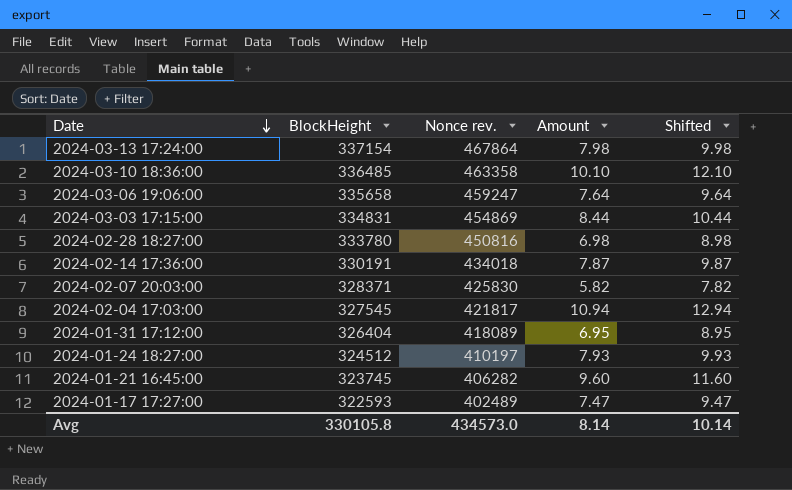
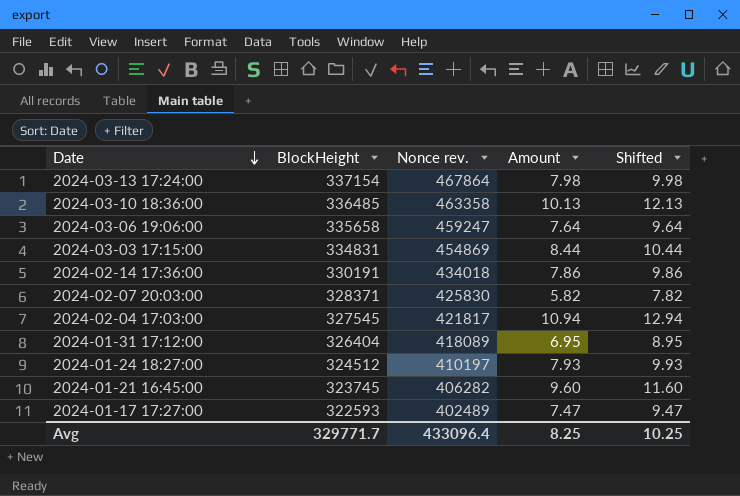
row 2024-02-28 18:27:00: 333780 | 450816 | 6.98 | 8.98 -> none
2024-03-10 18:36:00 | Amount: 10.10 -> 10.13
2024-03-10 18:36:00 | Shifted: 12.10 -> 12.13
2024-02-14 17:36:00 | Amount: 7.87 -> 7.86
2024-02-14 17:36:00 | Shifted: 9.87 -> 9.86
Avg | BlockHeight: 330105.8 -> 329771.7
Avg | Nonce rev.: 434573.0 -> 433096.4
Avg | Amount: 8.14 -> 8.25
Avg | Shifted: 10.14 -> 10.25

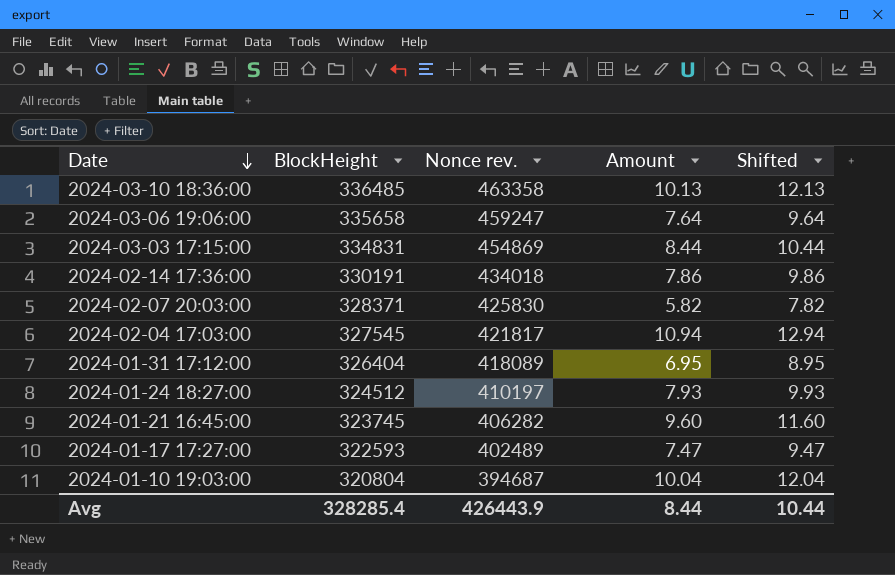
row 2024-03-13 17:24:00: 337154 | 467864 | 7.98 | 9.98 -> none
row 2024-01-10 19:03:00: none -> 320804 | 394687 | 10.04 | 12.04
Avg | BlockHeight: 329771.7 -> 328285.4
Avg | Nonce rev.: 433096.4 -> 426443.9
Avg | Amount: 8.25 -> 8.44
Avg | Shifted: 10.25 -> 10.44

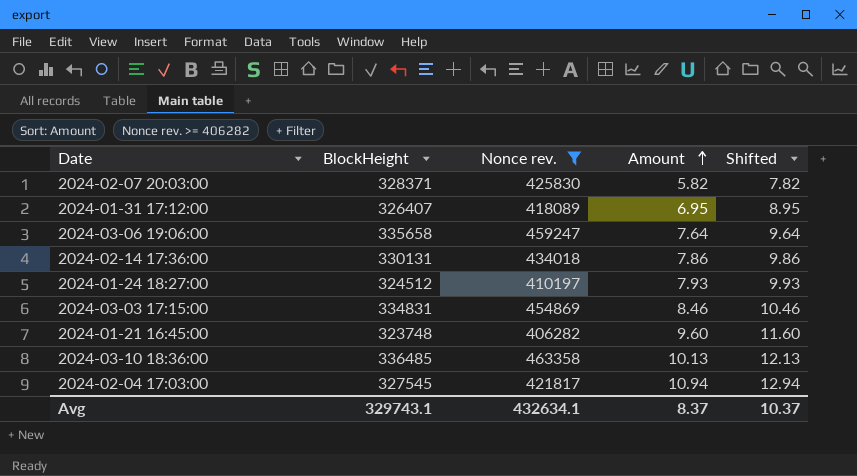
filter: none -> Nonce rev. >= 406282
row order: Date descending -> Amount ascending
2024-01-31 17:12:00 | BlockHeight: 326404 -> 326407
2024-02-14 17:36:00 | BlockHeight: 330191 -> 330131
2024-03-03 17:15:00 | Amount: 8.44 -> 8.46
2024-03-03 17:15:00 | Shifted: 10.44 -> 10.46
2024-01-21 16:45:00 | BlockHeight: 323745 -> 323748
Avg | BlockHeight: 328285.4 -> 329743.1
Avg | Nonce rev.: 426443.9 -> 432634.1
Avg | Amount: 8.44 -> 8.37
Avg | Shifted: 10.44 -> 10.37

